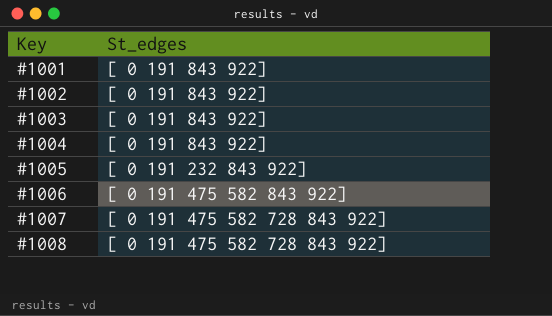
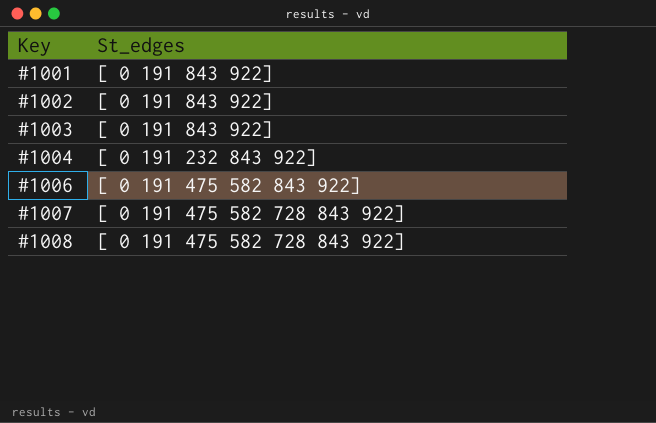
row #1005: [ 0 191 232 843 922] -> none
#1004 | St_edges: [ 0 191 843 922] -> [ 0 191 232 843 922]

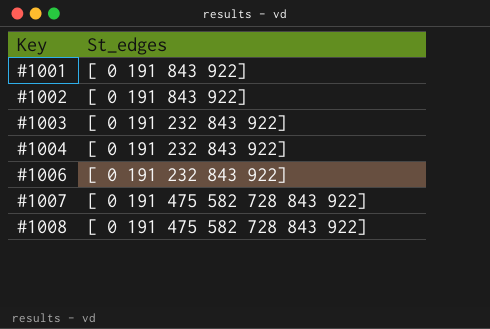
#1003 | St_edges: [ 0 191 843 922] -> [ 0 191 232 843 922]
#1006 | St_edges: [ 0 191 475 582 843 922] -> [ 0 191 232 843 922]

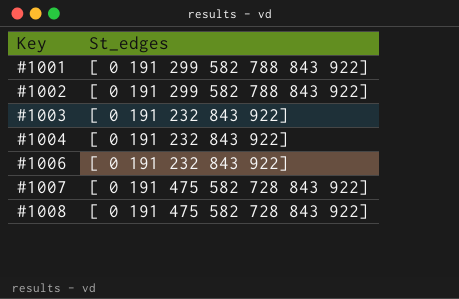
#1001 | St_edges: [ 0 191 843 922] -> [ 0 191 299 582 788 843 922]
#1002 | St_edges: [ 0 191 843 922] -> [ 0 191 299 582 788 843 922]

